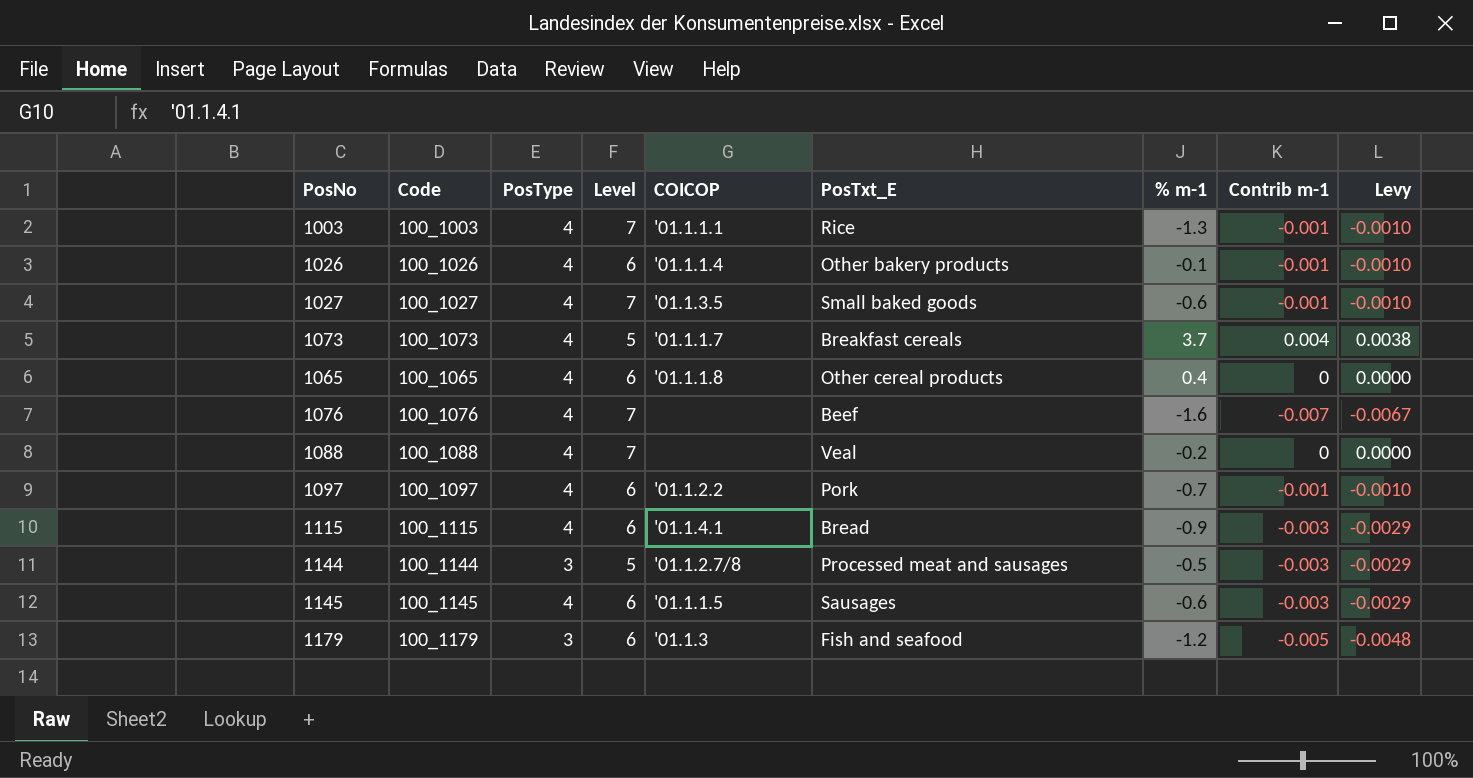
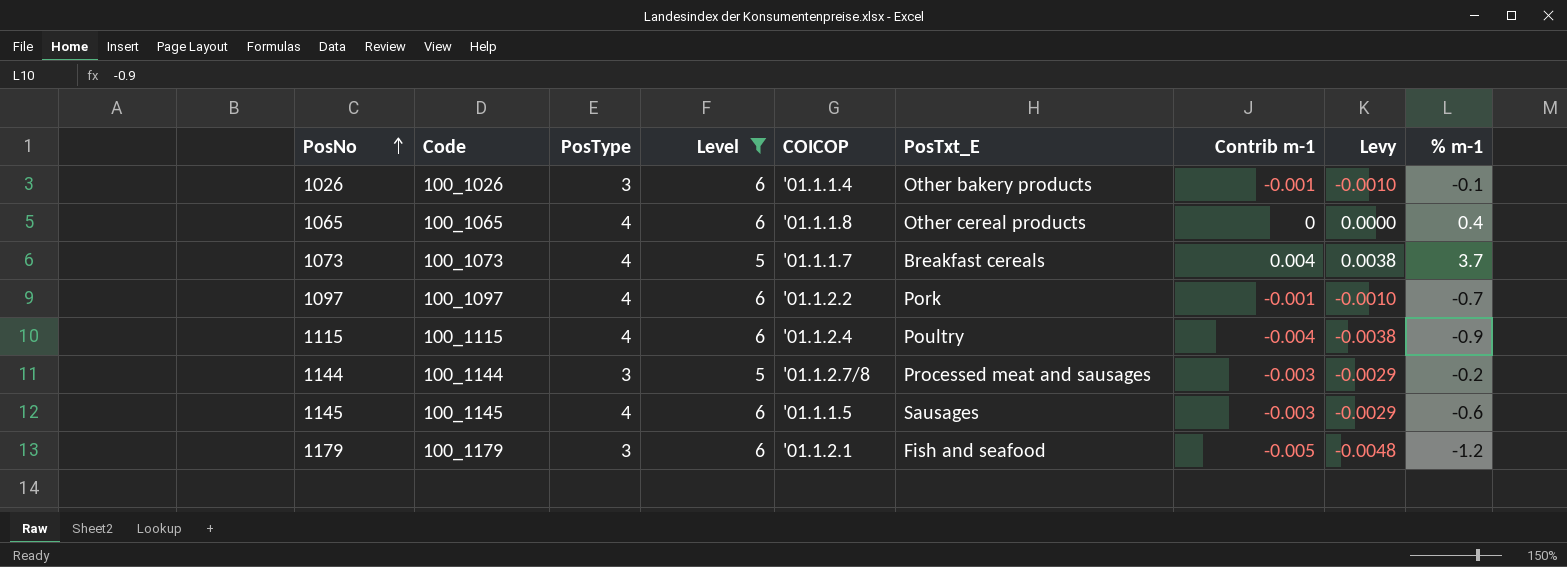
filter: none -> Level != 7
row order: none -> PosNo ascending
column % m-1 | position: 7 -> 9
1026 | PosType: 4 -> 3
1115 | COICOP: '01.1.4.1 -> '01.1.2.4
1115 | PosTxt_E: Bread -> Poultry
1115 | Contrib m-1: -0.003 -> -0.004
1115 | Levy: -0.0029 -> -0.0038
1144 | % m-1: -0.5 -> -0.2
1179 | COICOP: '01.1.3 -> '01.1.2.1

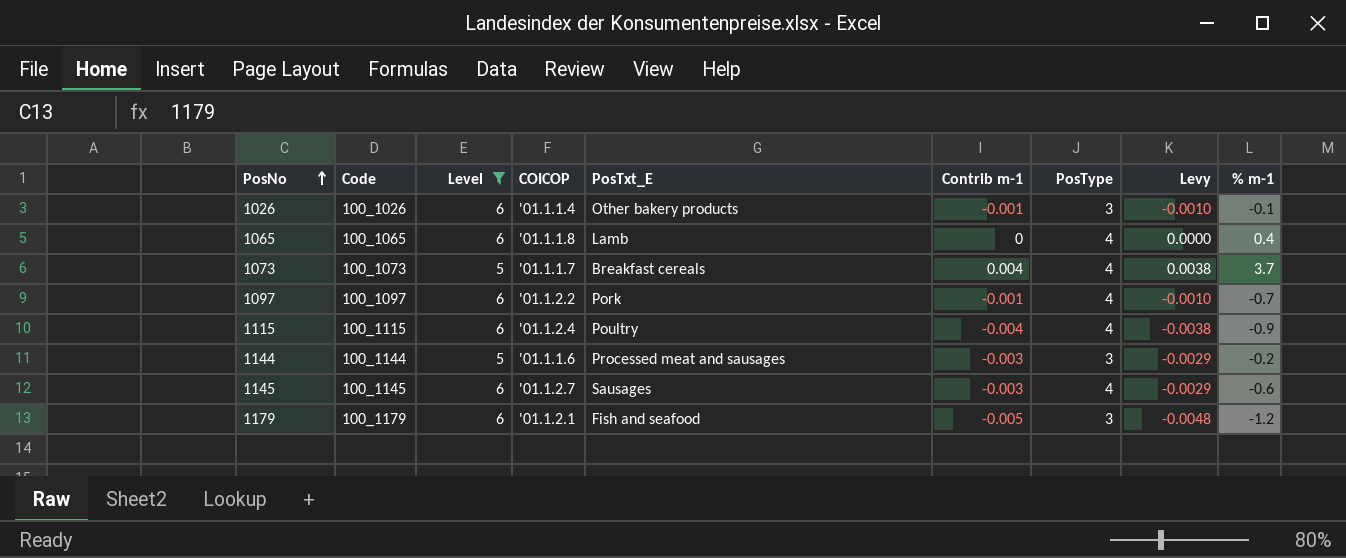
column PosType | position: 3 -> 7
1065 | PosTxt_E: Other cereal products -> Lamb
1144 | COICOP: '01.1.2.7/8 -> '01.1.1.6
1145 | COICOP: '01.1.1.5 -> '01.1.2.7

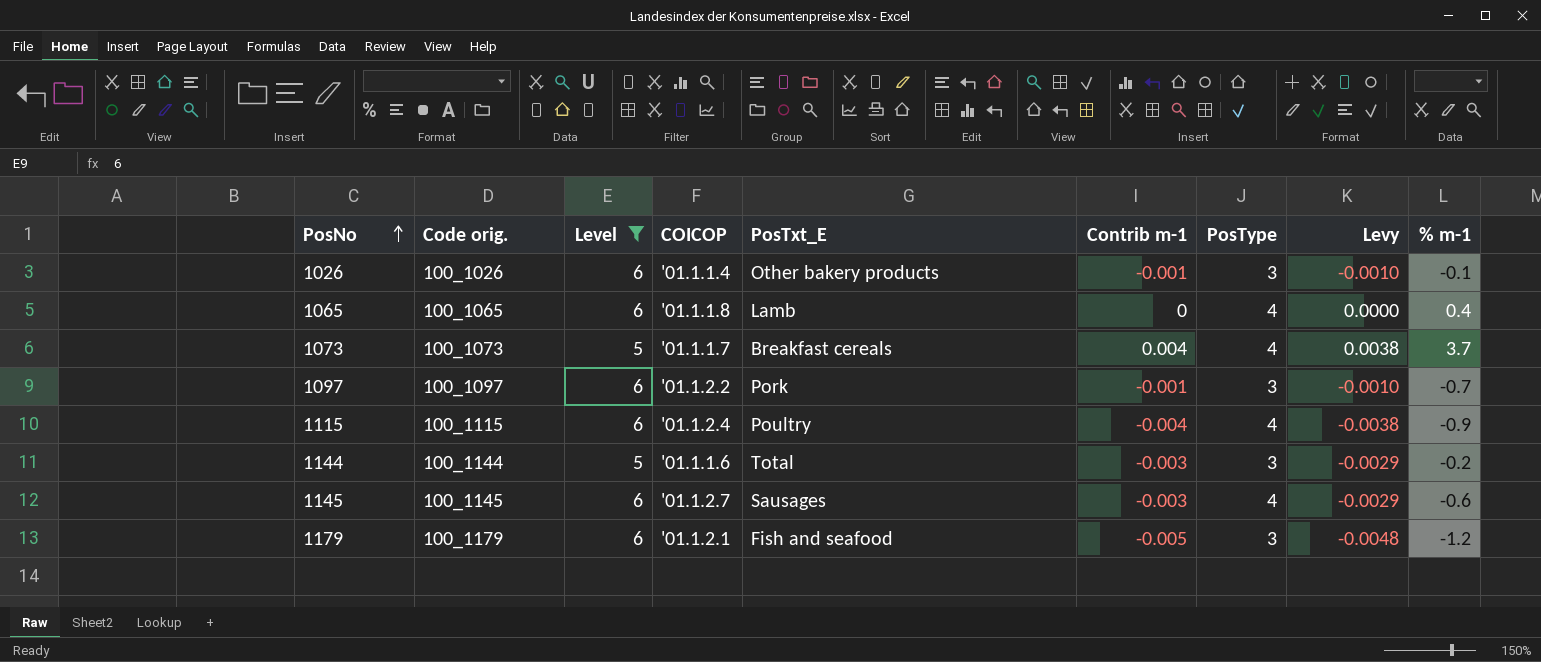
column name: Code -> Code orig.
1097 | PosType: 4 -> 3
1144 | PosTxt_E: Processed meat and sausages -> Total

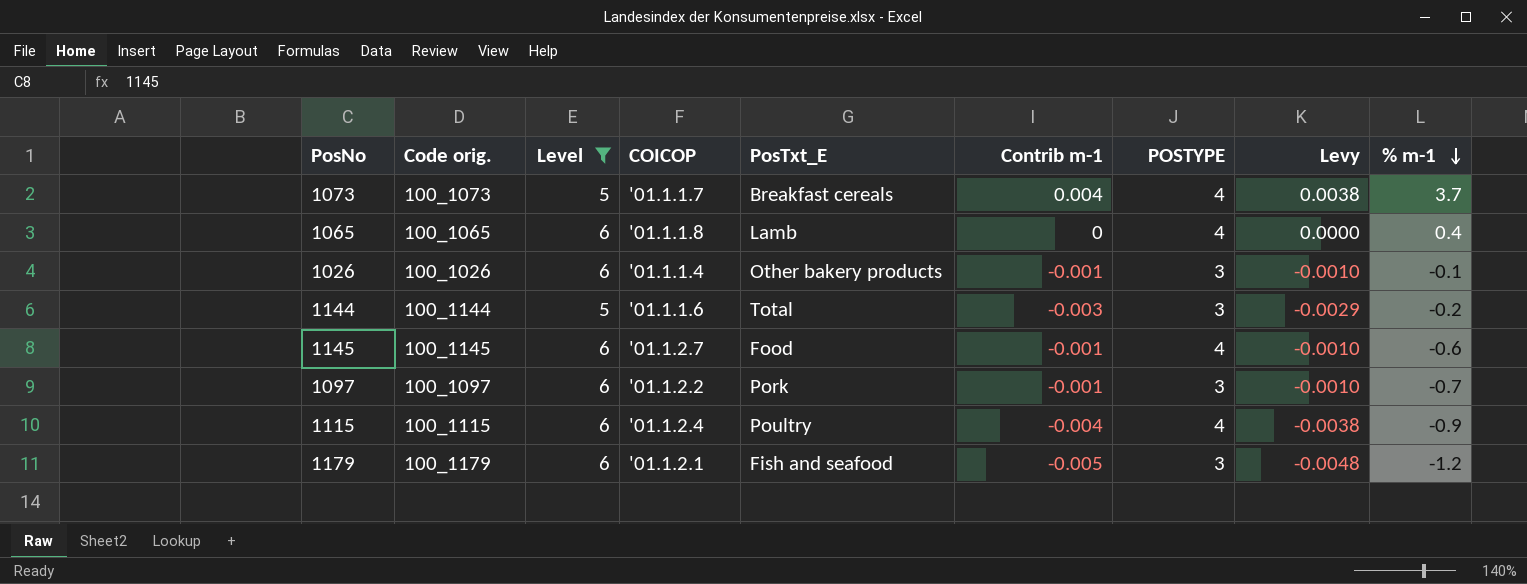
row order: PosNo ascending -> % m-1 descending
column name: PosType -> POSTYPE
1145 | PosTxt_E: Sausages -> Food
1145 | Contrib m-1: -0.003 -> -0.001
1145 | Levy: -0.0029 -> -0.0010

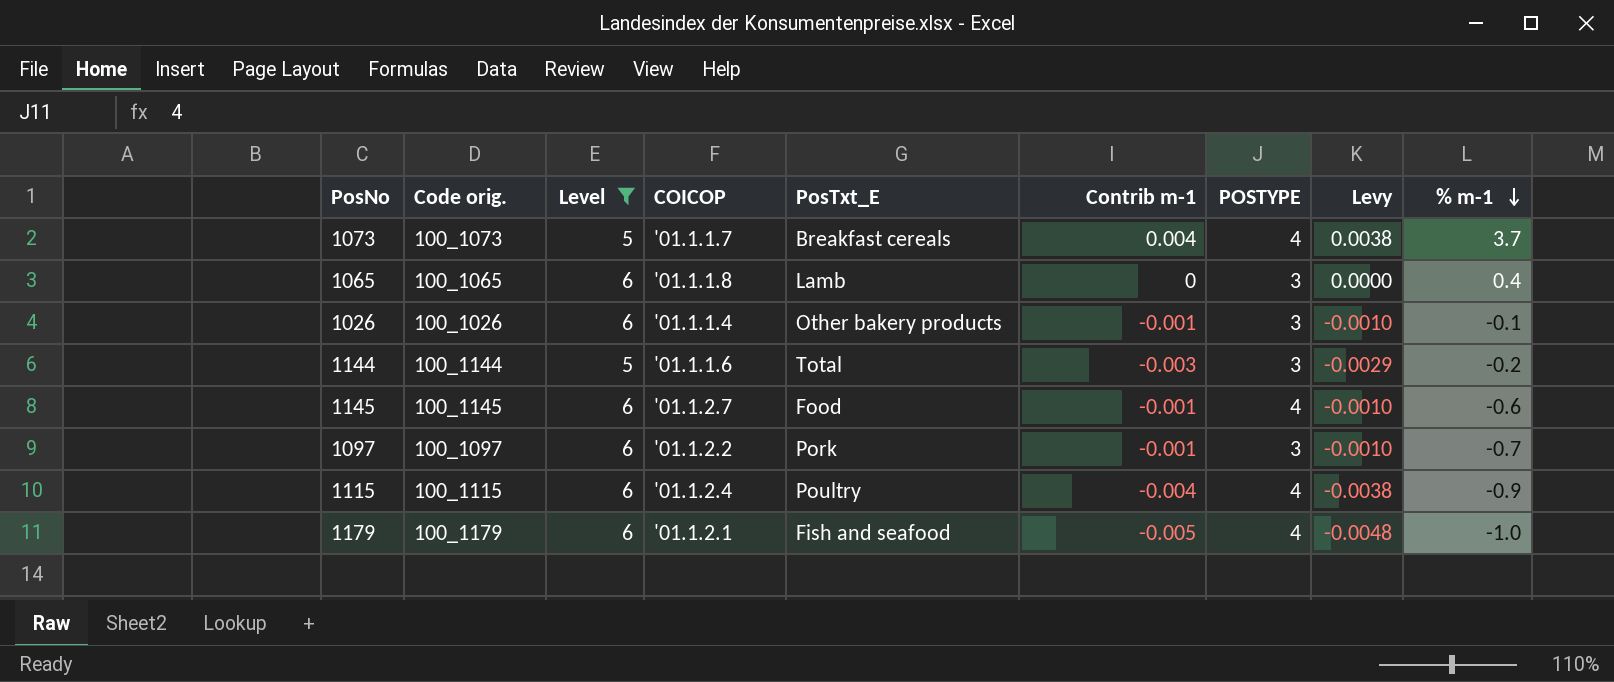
1065 | POSTYPE: 4 -> 3
1179 | POSTYPE: 3 -> 4
1179 | % m-1: -1.2 -> -1.0

